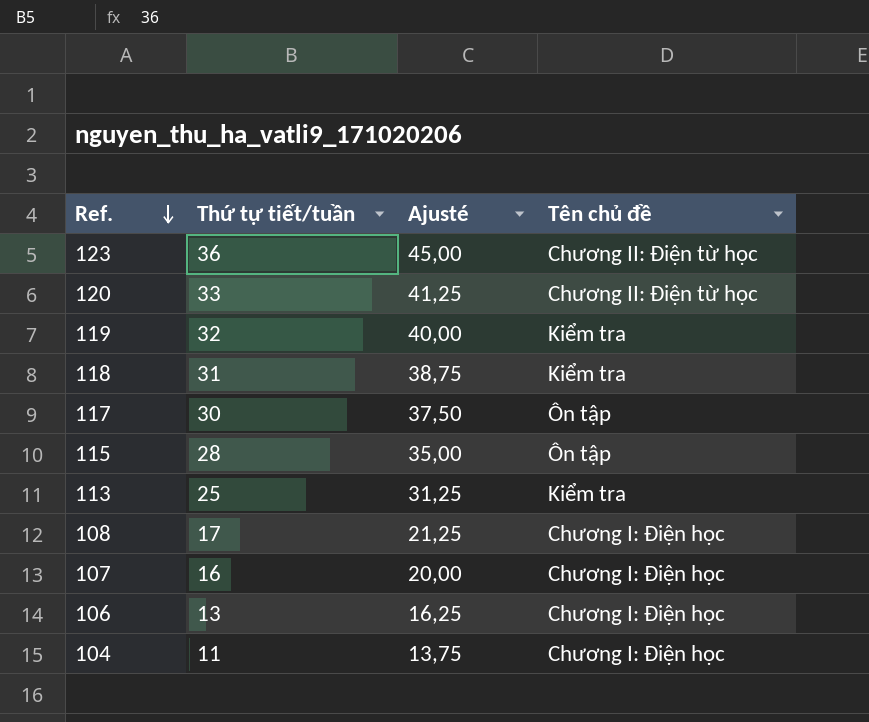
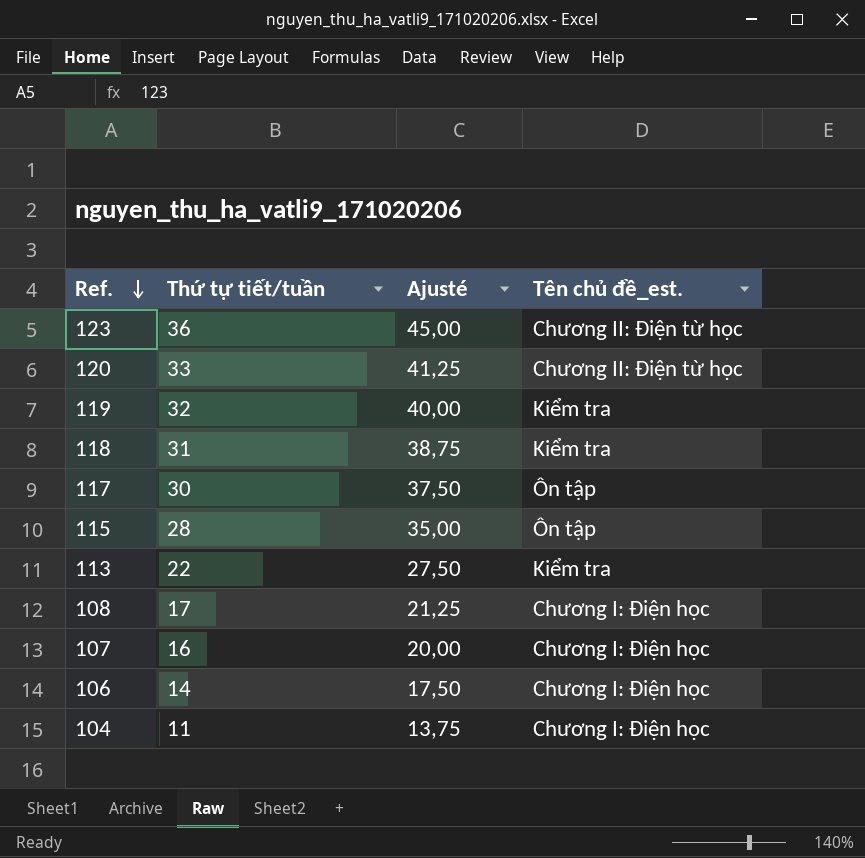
column name: Tên chủ đề -> Tên chủ đề_est.
113 | Thứ tự tiết/tuần: 25 -> 22
113 | Ajusté: 31,25 -> 27,50
106 | Thứ tự tiết/tuần: 13 -> 14
106 | Ajusté: 16,25 -> 17,50

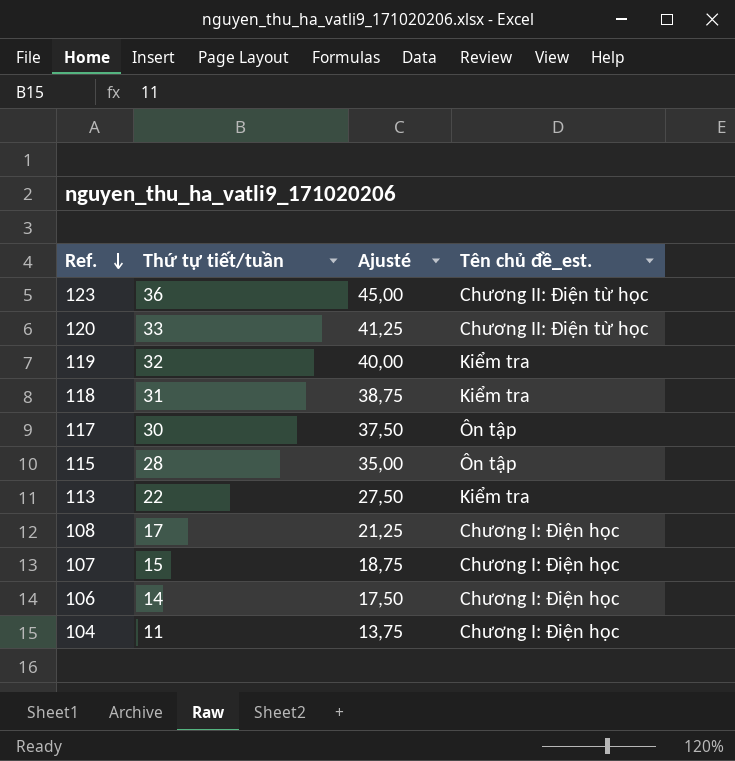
107 | Thứ tự tiết/tuần: 16 -> 15
107 | Ajusté: 20,00 -> 18,75

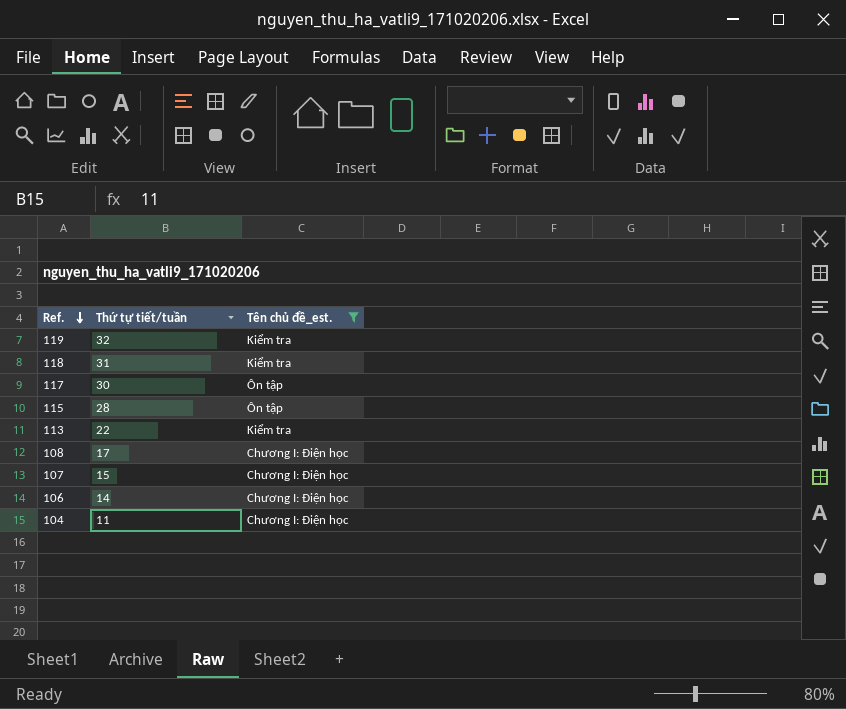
filter: none -> Tên chủ đề_est. != Chương II: Điện từ học
column Ajusté | formula: [Thứ tự tiết/tuần] * 1,25 -> none

